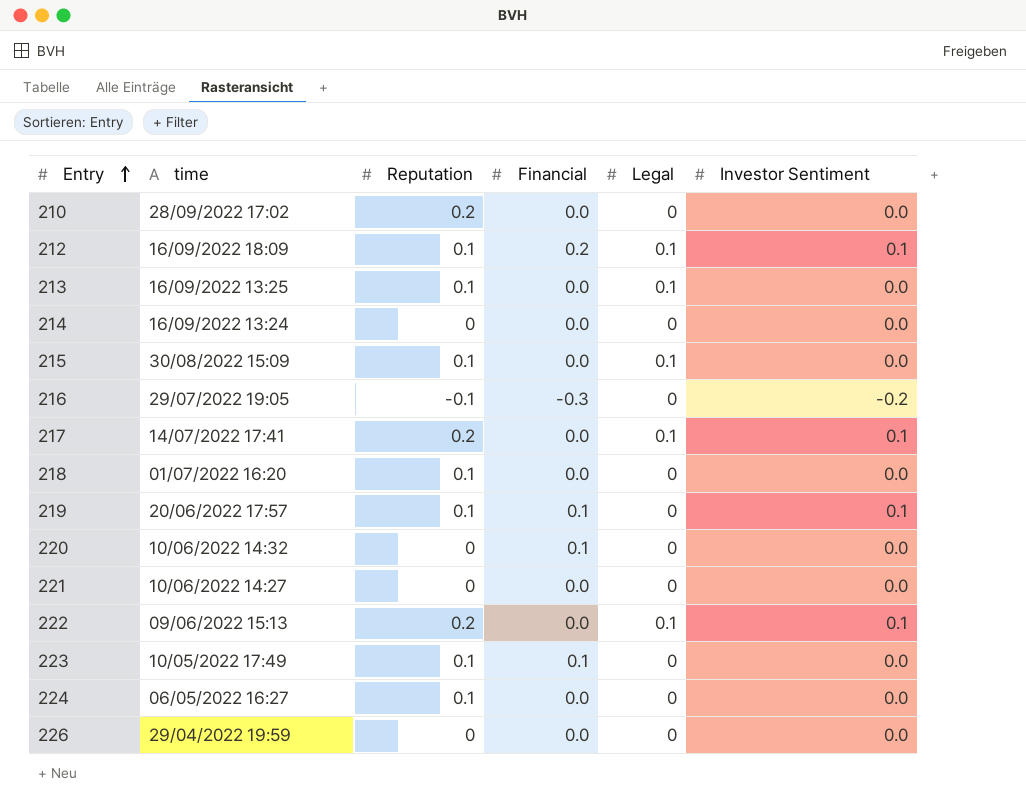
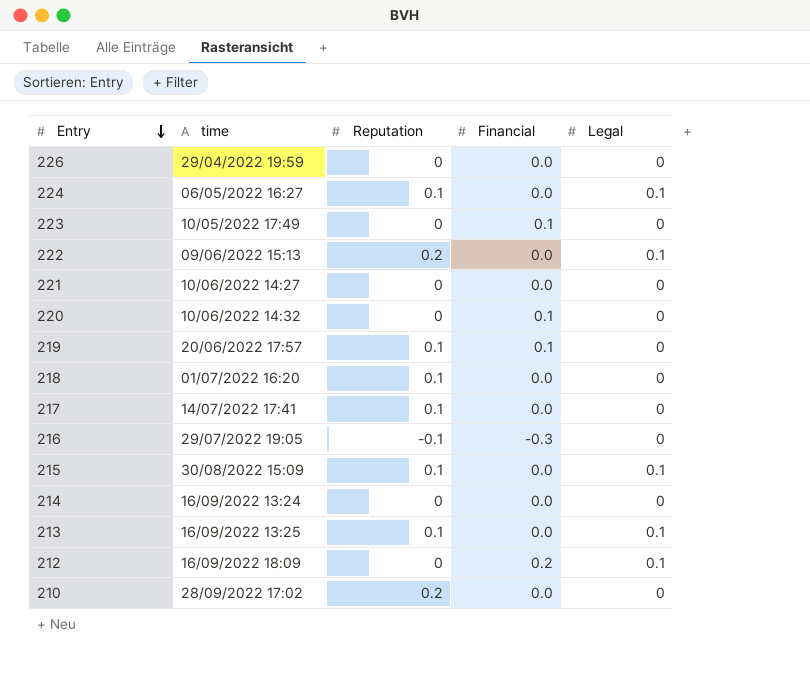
row order: Entry ascending -> Entry descending
column Investor Sentiment | position: 6 -> none
224 | Legal: 0 -> 0.1
223 | Reputation: 0.1 -> 0
217 | Reputation: 0.2 -> 0.1
217 | Legal: 0.1 -> 0
212 | Reputation: 0.1 -> 0

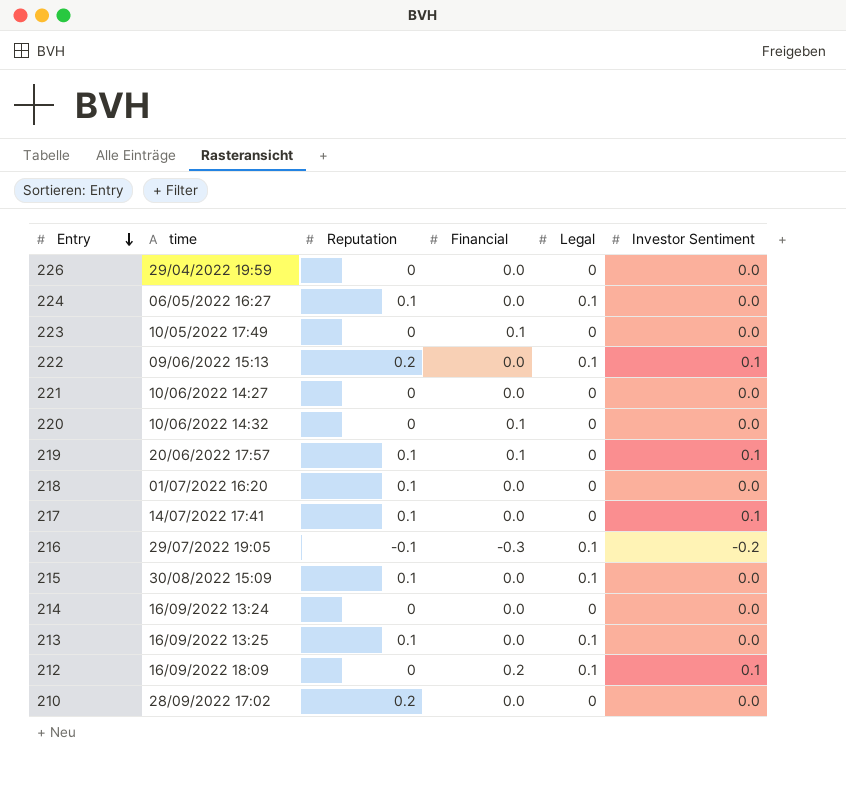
column Investor Sentiment | position: none -> 6
216 | Legal: 0 -> 0.1

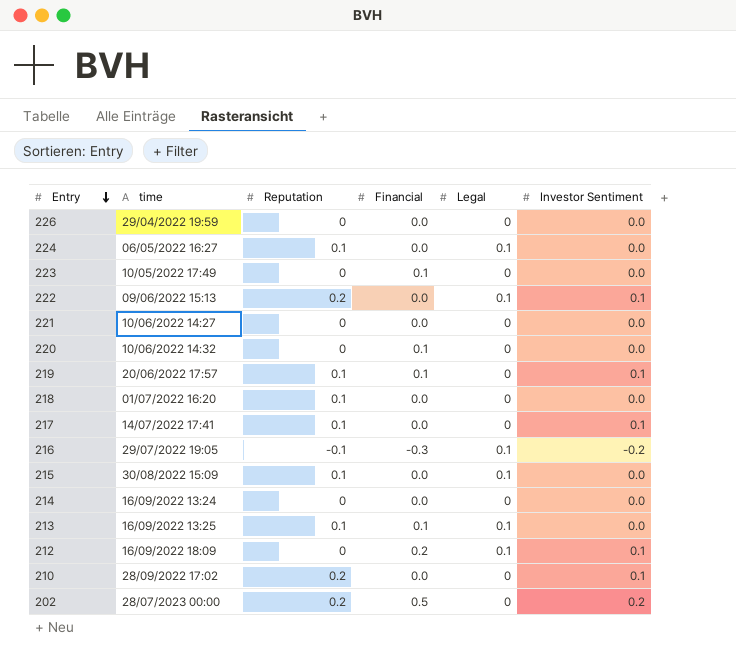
213 | Financial: 0.0 -> 0.1
210 | Investor Sentiment: 0.0 -> 0.1
row 202: none -> 28/07/2023 00:00 | 0.2 | 0.5 | 0 | 0.2

